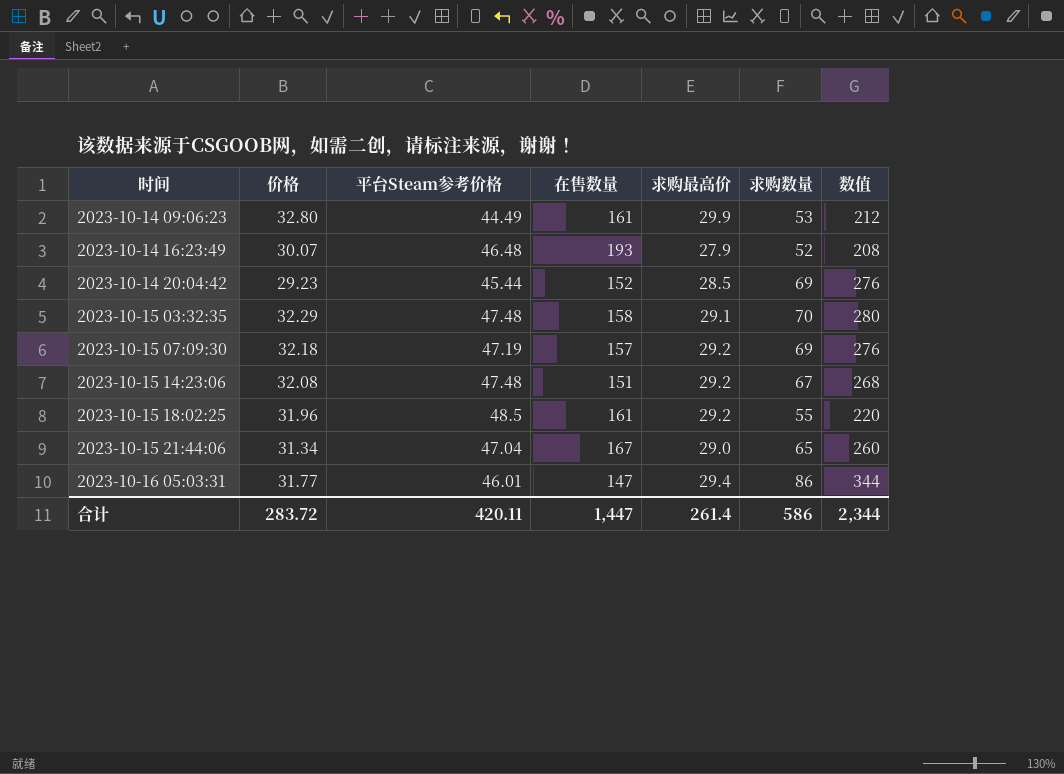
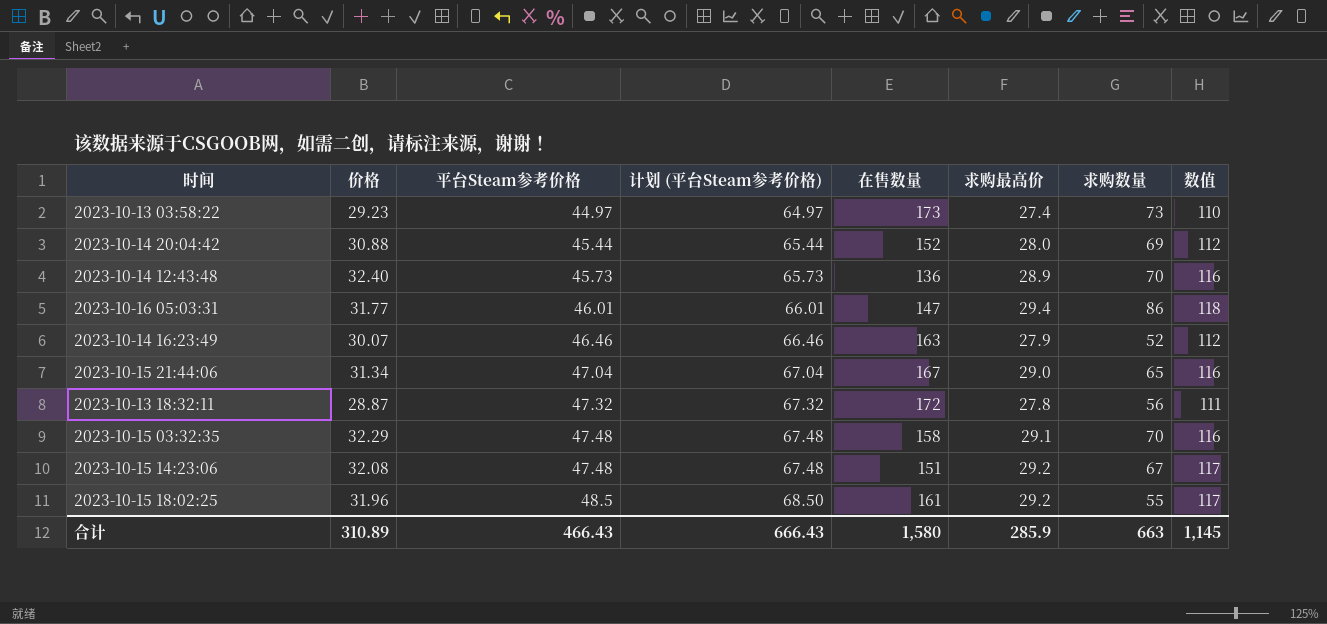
row order: 时间 ascending -> 平台Steam参考价格 ascending
column 计划 (平台Steam参考价格) | formula: none -> [平台Steam参考价格] + 20
column 数值 | formula: [求购数量] * 4 -> [求购最高价] * 4
row 2023-10-14 09:06:23: 32.80 | 44.49 | 161 | 29.9 | 53 | 212 -> none
row 2023-10-15 07:09:30: 32.18 | 47.19 | 157 | 29.2 | 69 | 276 -> none
row 2023-10-13 03:58:22: none -> 29.23 | 44.97 | 64.97 | 173 | 27.4 | 73 | 110
2023-10-14 20:04:42 | 价格: 29.23 -> 30.88
2023-10-14 20:04:42 | 求购最高价: 28.5 -> 28.0
row 2023-10-14 12:43:48: none -> 32.40 | 45.73 | 65.73 | 136 | 28.9 | 70 | 116
2023-10-14 16:23:49 | 平台Steam参考价格: 46.48 -> 46.46
2023-10-14 16:23:49 | 在售数量: 193 -> 163
row 2023-10-13 18:32:11: none -> 28.87 | 47.32 | 67.32 | 172 | 27.8 | 56 | 111
合计 | 价格: 283.72 -> 310.89
合计 | 平台Steam参考价格: 420.11 -> 466.43
合计 | 在售数量: 1,447 -> 1,580
合计 | 求购最高价: 261.4 -> 285.9
合计 | 求购数量: 586 -> 663
合计 | 数值: 2,344 -> 1,145

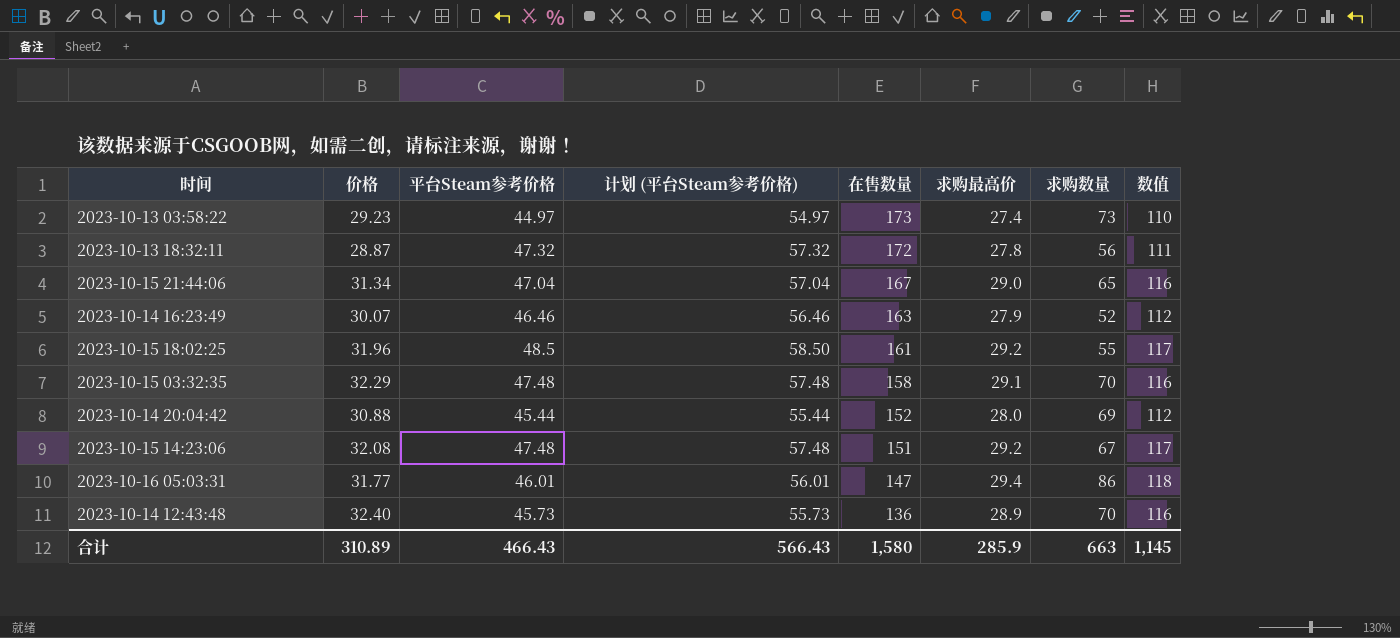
row order: 平台Steam参考价格 ascending -> 在售数量 descending
column 计划 (平台Steam参考价格) | formula: [平台Steam参考价格] + 20 -> [平台Steam参考价格] + 10
合计 | 计划 (平台Steam参考价格): 666.43 -> 566.43

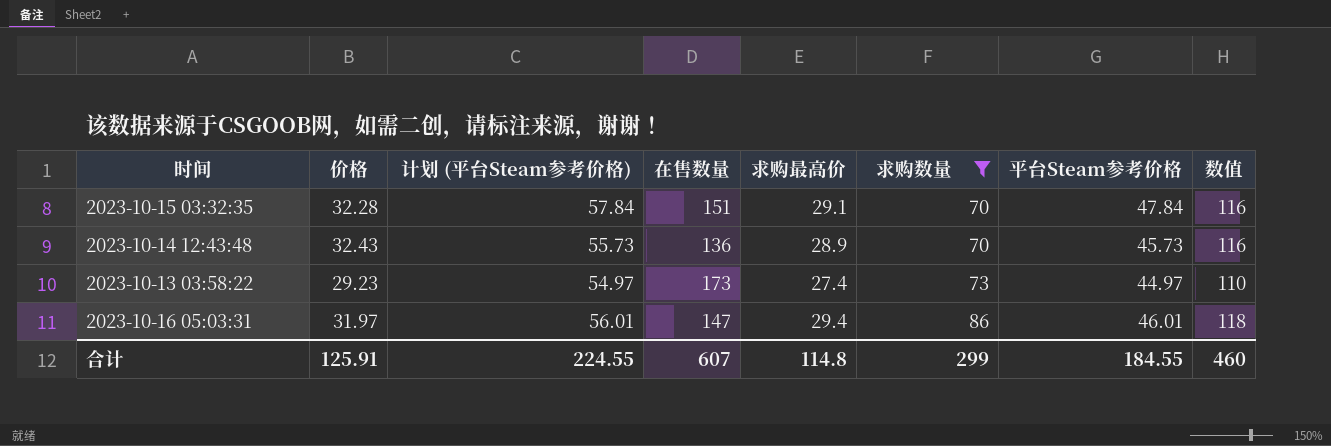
filter: none -> 求购数量 >= 70
row order: 在售数量 descending -> 求购数量 ascending
column 平台Steam参考价格 | position: 3 -> 7
2023-10-15 03:32:35 | 价格: 32.29 -> 32.28
2023-10-15 03:32:35 | 计划 (平台Steam参考价格): 57.48 -> 57.84
2023-10-15 03:32:35 | 在售数量: 158 -> 151
2023-10-15 03:32:35 | 平台Steam参考价格: 47.48 -> 47.84
2023-10-14 12:43:48 | 价格: 32.40 -> 32.43
2023-10-16 05:03:31 | 价格: 31.77 -> 31.97
合计 | 价格: 310.89 -> 125.91
合计 | 计划 (平台Steam参考价格): 566.43 -> 224.55
合计 | 在售数量: 1,580 -> 607
合计 | 求购最高价: 285.9 -> 114.8
合计 | 求购数量: 663 -> 299
合计 | 平台Steam参考价格: 466.43 -> 184.55
合计 | 数值: 1,145 -> 460

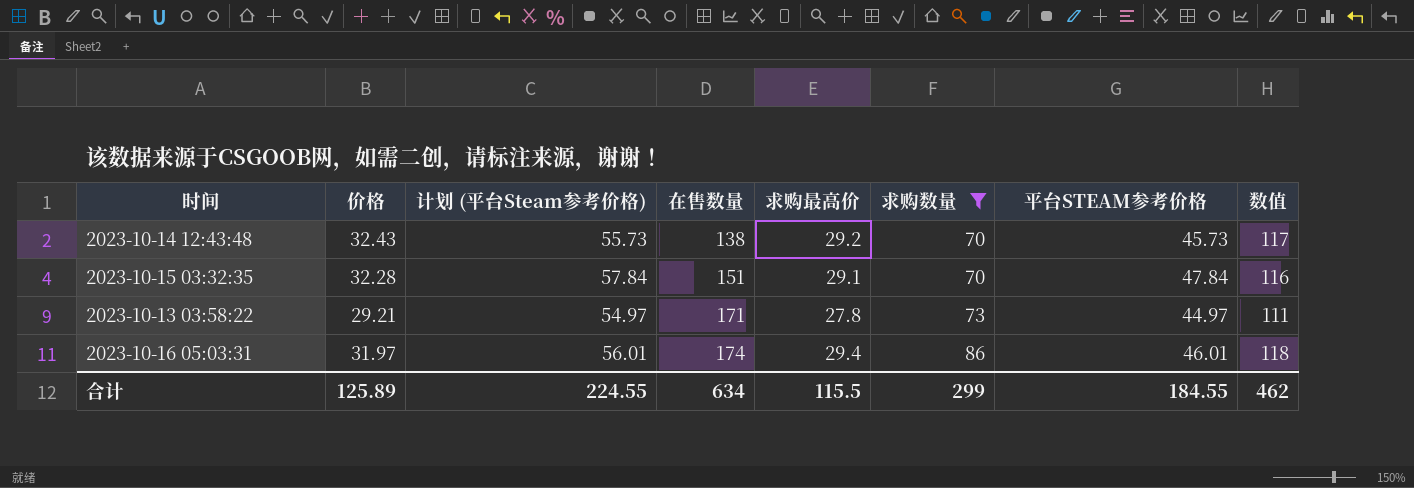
row order: 求购数量 ascending -> 在售数量 ascending
column name: 平台Steam参考价格 -> 平台STEAM参考价格
2023-10-14 12:43:48 | 在售数量: 136 -> 138
2023-10-14 12:43:48 | 求购最高价: 28.9 -> 29.2
2023-10-14 12:43:48 | 数值: 116 -> 117
2023-10-13 03:58:22 | 价格: 29.23 -> 29.21
2023-10-13 03:58:22 | 在售数量: 173 -> 171
2023-10-13 03:58:22 | 求购最高价: 27.4 -> 27.8
2023-10-13 03:58:22 | 数值: 110 -> 111
2023-10-16 05:03:31 | 在售数量: 147 -> 174
合计 | 价格: 125.91 -> 125.89
合计 | 在售数量: 607 -> 634
合计 | 求购最高价: 114.8 -> 115.5
合计 | 数值: 460 -> 462

